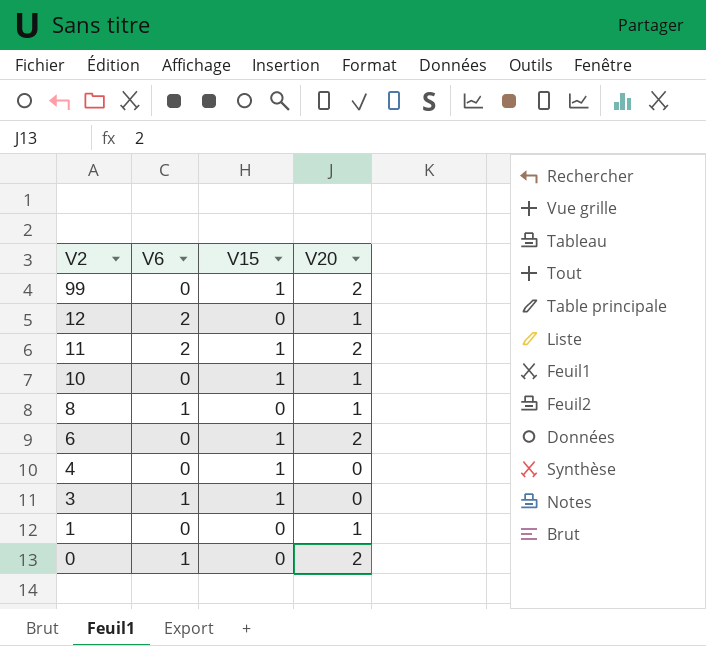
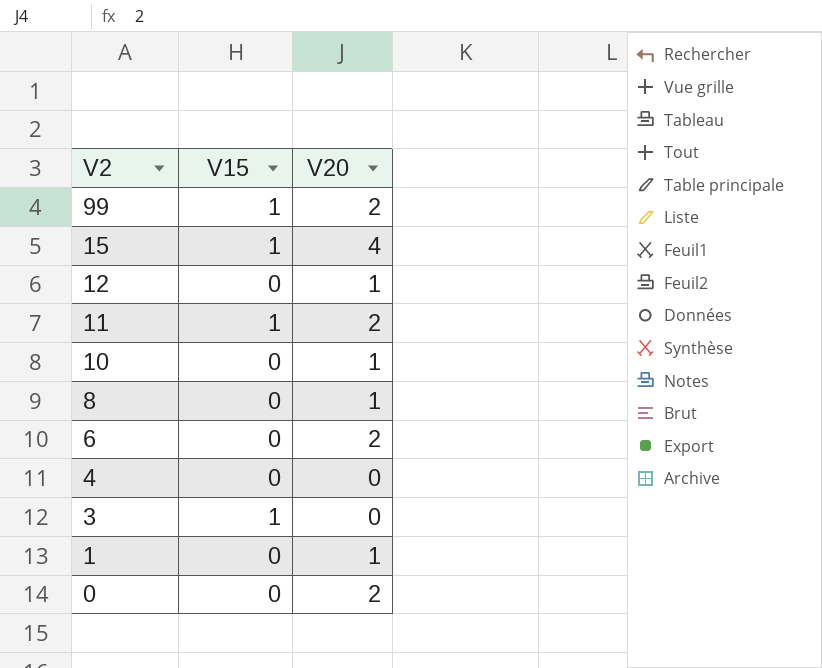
column V6 | position: 2 -> none
row 15: none -> 1 | 4
10 | V15: 1 -> 0
6 | V15: 1 -> 0
4 | V15: 1 -> 0

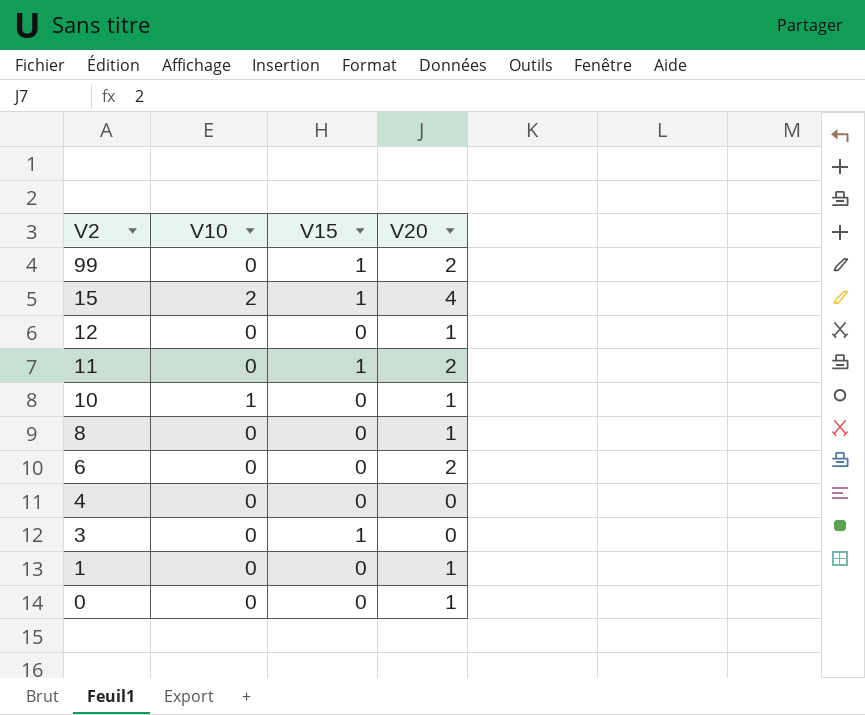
column V10 | position: none -> 2
0 | V20: 2 -> 1

